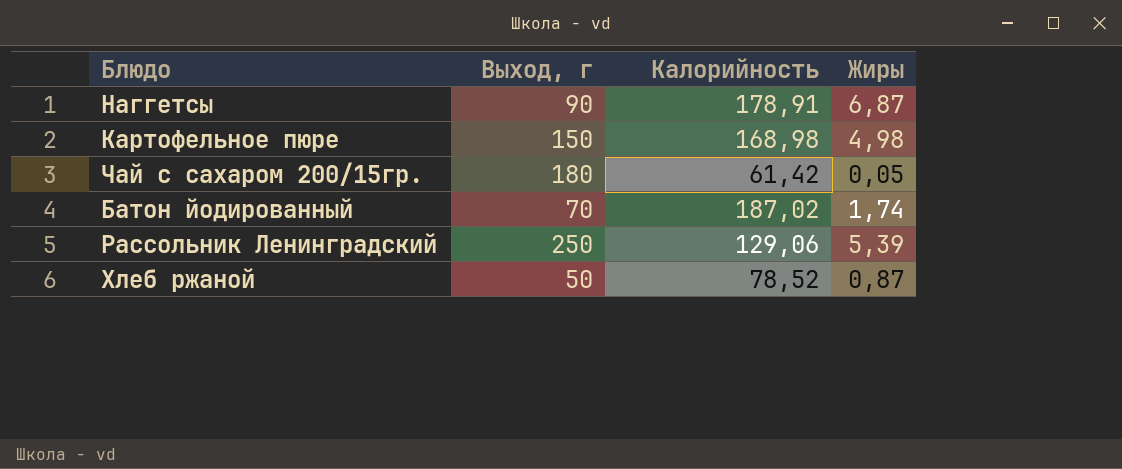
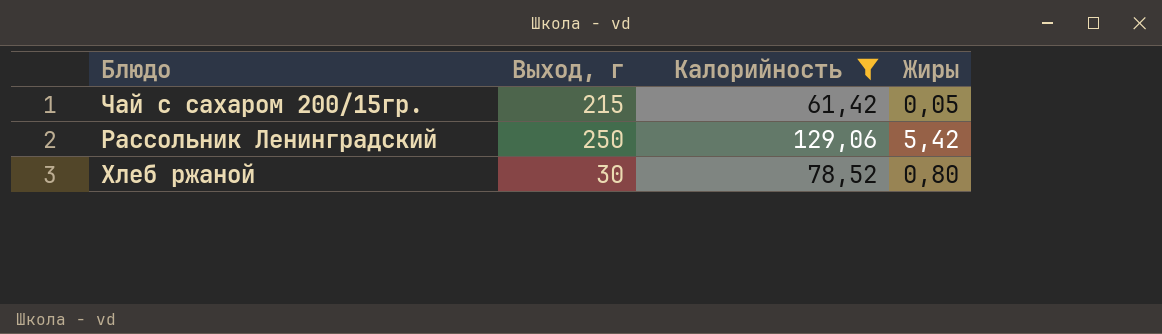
filter: none -> Калорийность <= 129,06
Чай с сахаром 200/15гр. | Выход, г: 180 -> 215
Рассольник Ленинградский | Жиры: 5,39 -> 5,42
Хлеб ржаной | Выход, г: 50 -> 30
Хлеб ржаной | Жиры: 0,87 -> 0,80

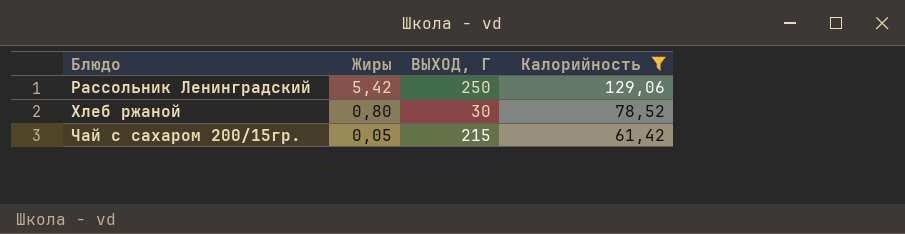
row order: none -> Блюдо ascending
column Жиры | position: 4 -> 2
column name: Выход, г -> ВЫХОД, Г

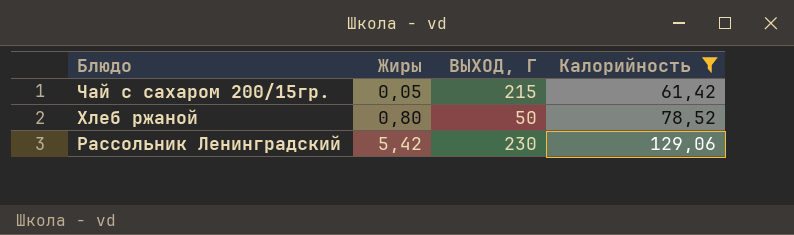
row order: Блюдо ascending -> Блюдо descending
Хлеб ржаной | ВЫХОД, Г: 30 -> 50
Рассольник Ленинградский | ВЫХОД, Г: 250 -> 230

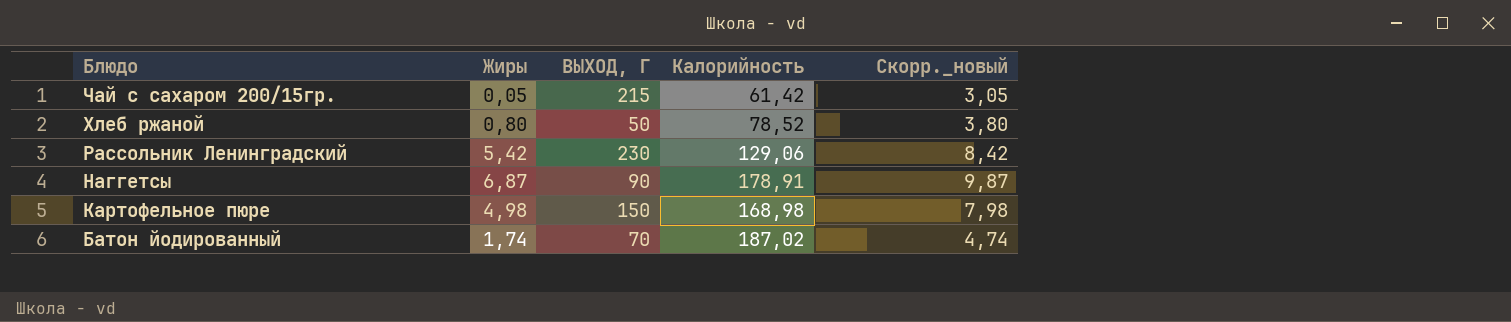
filter: Калорийность <= 129,06 -> none
column Скорр._новый | formula: none -> [Жиры] + 3

